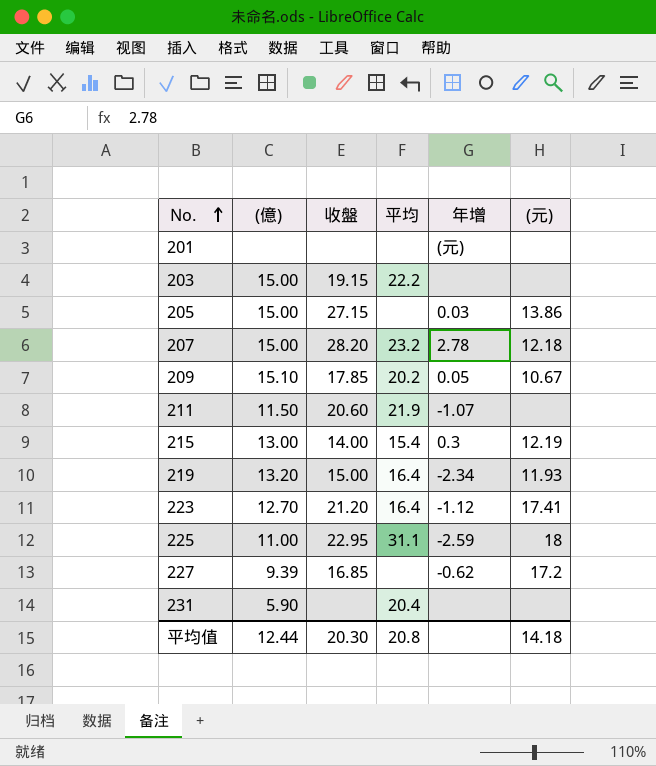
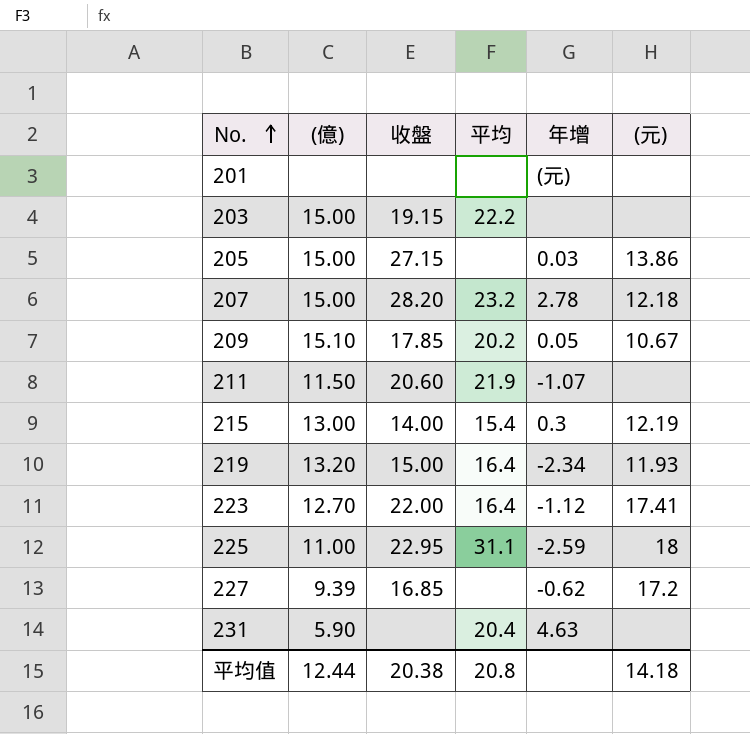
223 | 收盤: 21.20 -> 22.00
231 | 年增: none -> 4.63
平均值 | 收盤: 20.30 -> 20.38

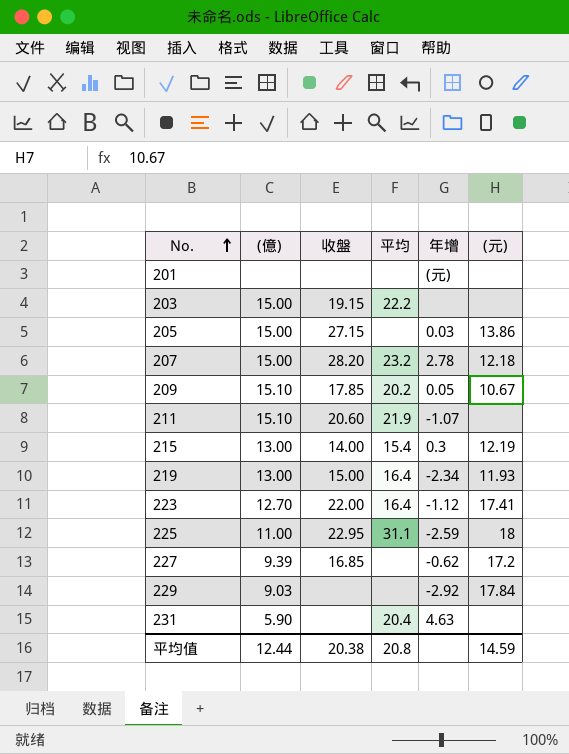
211 | (億): 11.50 -> 15.10
219 | (億): 13.20 -> 13.00
row 229: none -> 9.03 | none | none | -2.92 | 17.84
平均值 | (元): 14.18 -> 14.59

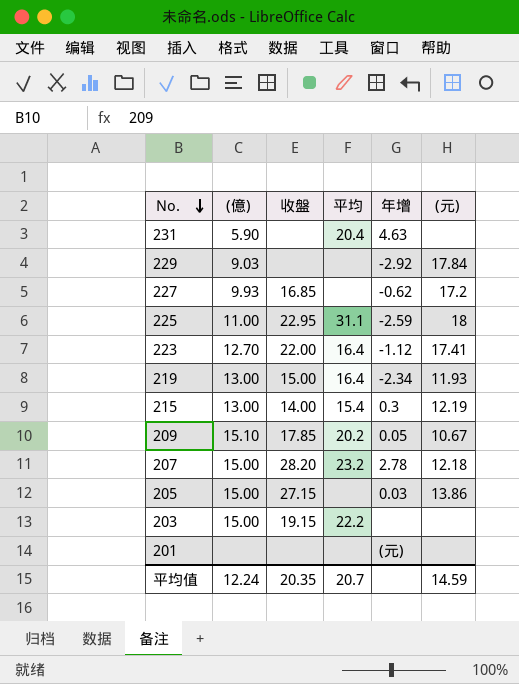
row order: No. ascending -> No. descending
row 211: 15.10 | 20.60 | 21.9 | -1.07 | none -> none
227 | (億): 9.39 -> 9.93
平均值 | (億): 12.44 -> 12.24
平均值 | 收盤: 20.38 -> 20.35
平均值 | 平均: 20.8 -> 20.7

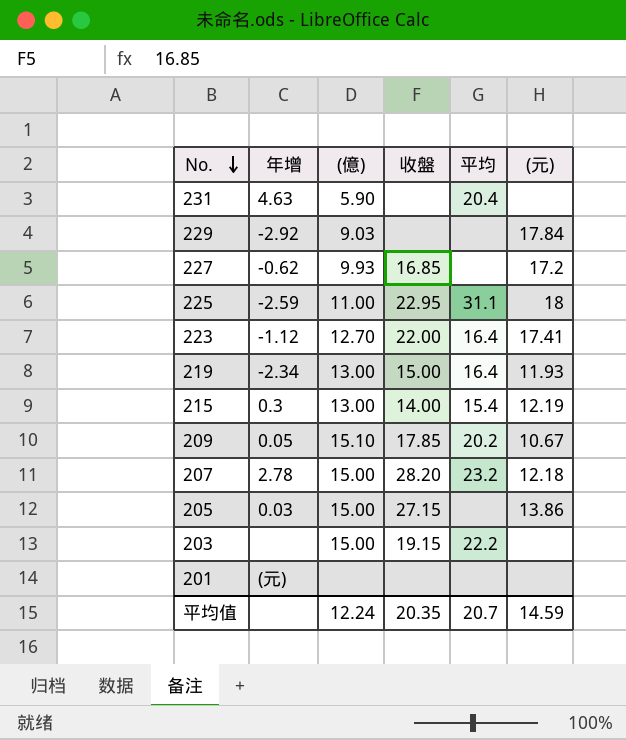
column 年增 | position: 5 -> 2

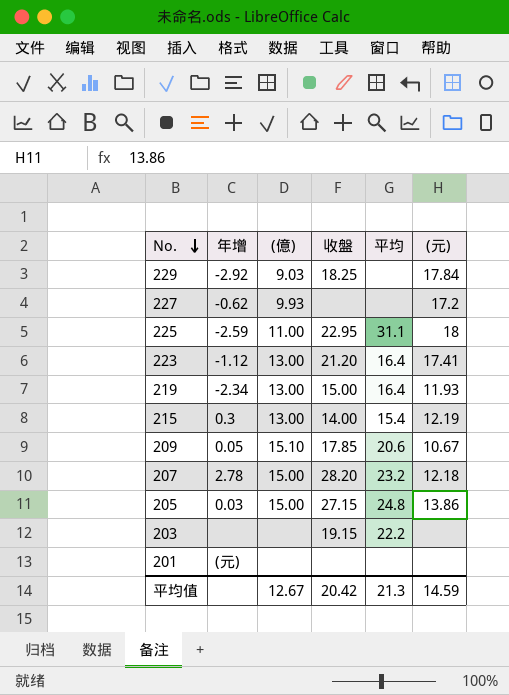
row 231: 4.63 | 5.90 | none | 20.4 | none -> none
229 | 收盤: none -> 18.25
227 | 收盤: 16.85 -> none
223 | (億): 12.70 -> 13.00
223 | 收盤: 22.00 -> 21.20
209 | 平均: 20.2 -> 20.6
205 | 平均: none -> 24.8
203 | (億): 15.00 -> none
平均值 | (億): 12.24 -> 12.67
平均值 | 收盤: 20.35 -> 20.42
平均值 | 平均: 20.7 -> 21.3

